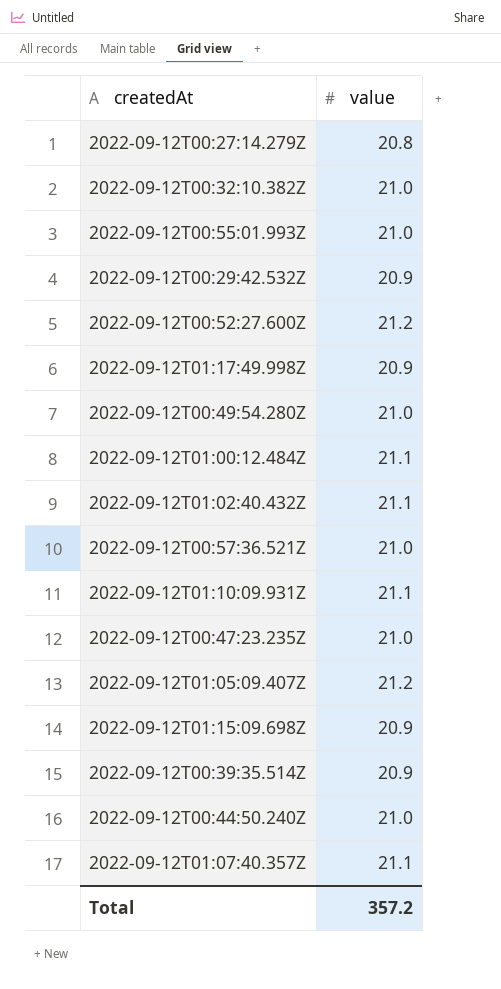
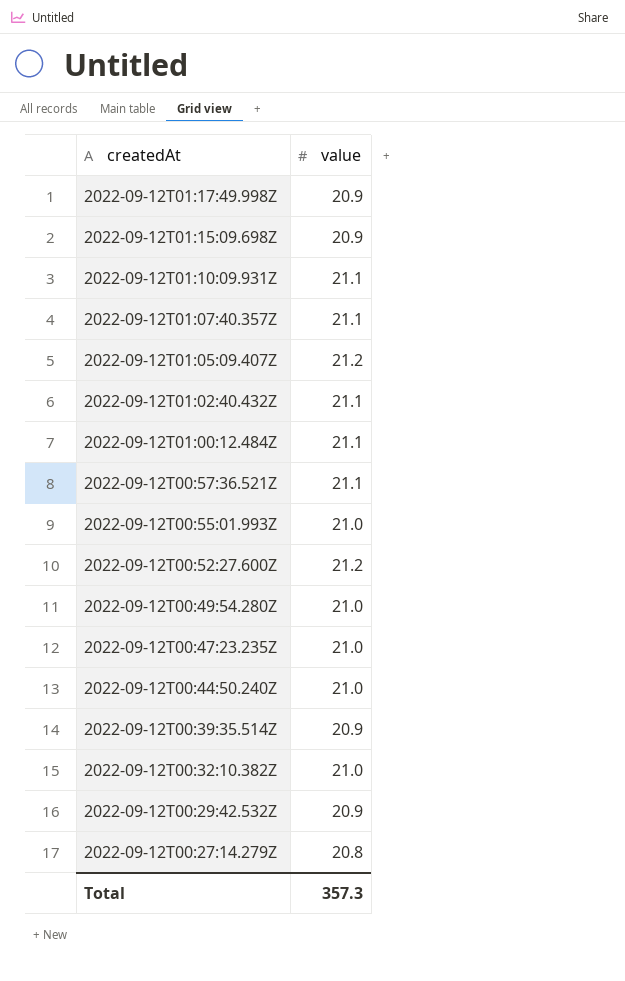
row order: none -> createdAt descending
2022-09-12T00:57:36.521Z | value: 21.0 -> 21.1
Total | value: 357.2 -> 357.3

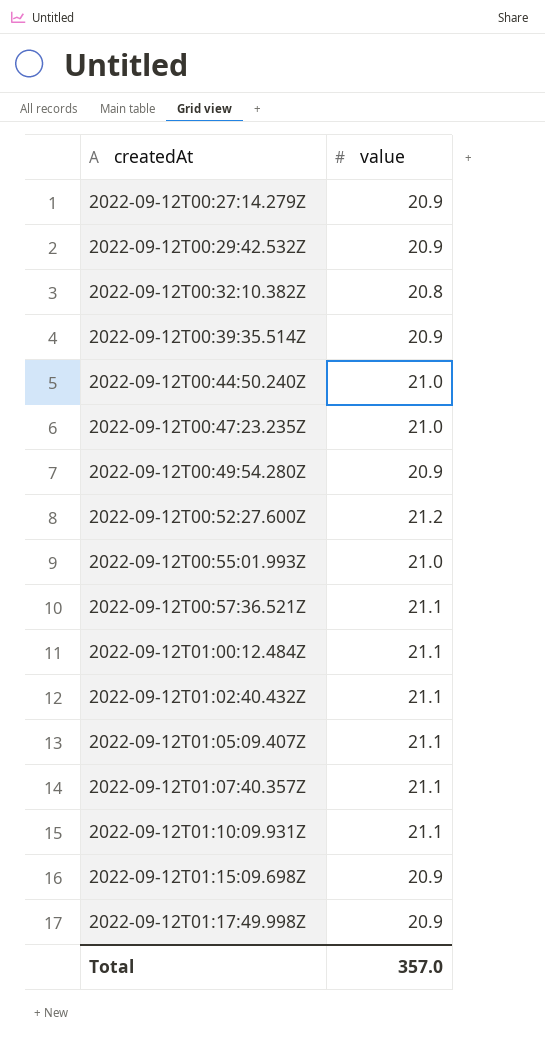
row order: createdAt descending -> createdAt ascending
2022-09-12T00:27:14.279Z | value: 20.8 -> 20.9
2022-09-12T00:32:10.382Z | value: 21.0 -> 20.8
2022-09-12T00:49:54.280Z | value: 21.0 -> 20.9
2022-09-12T01:05:09.407Z | value: 21.2 -> 21.1
Total | value: 357.3 -> 357.0

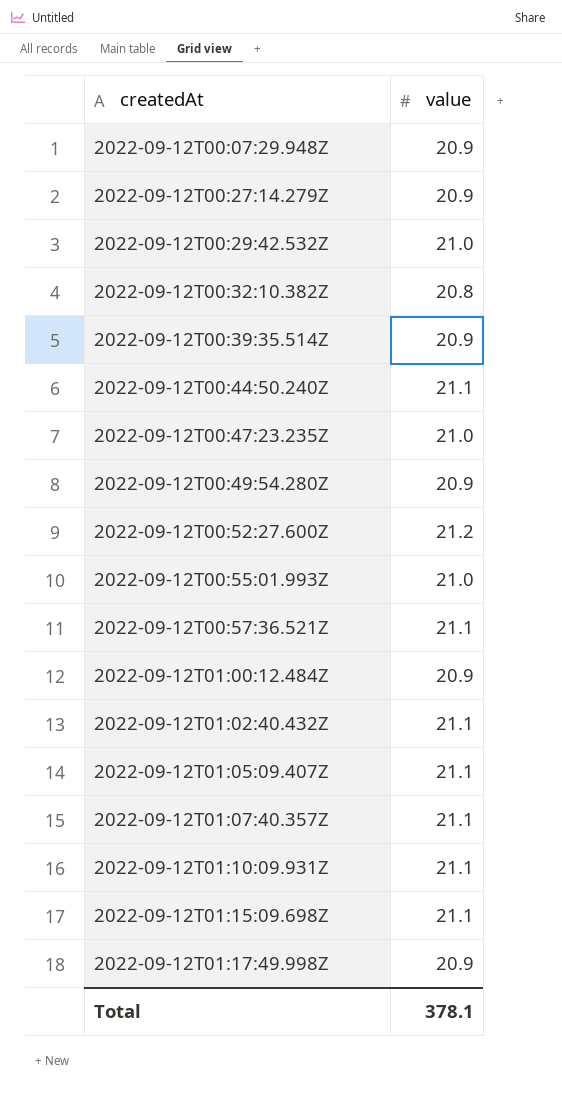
row 2022-09-12T00:07:29.948Z: none -> 20.9
2022-09-12T00:29:42.532Z | value: 20.9 -> 21.0
2022-09-12T00:44:50.240Z | value: 21.0 -> 21.1
2022-09-12T01:00:12.484Z | value: 21.1 -> 20.9
2022-09-12T01:15:09.698Z | value: 20.9 -> 21.1
Total | value: 357.0 -> 378.1

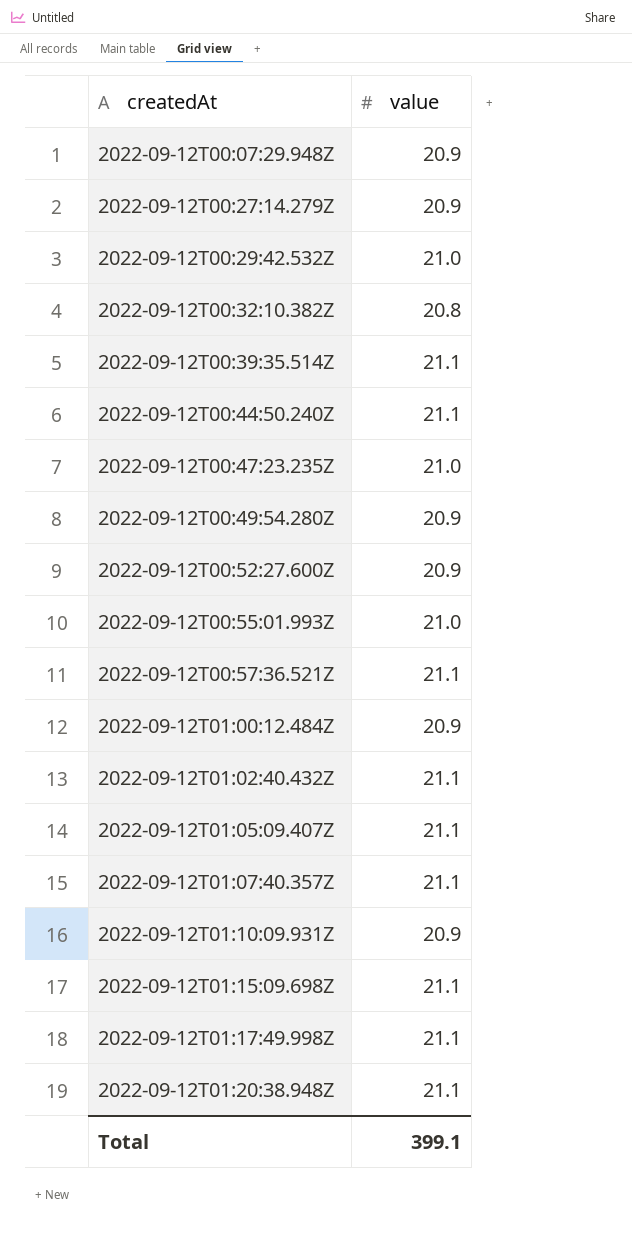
2022-09-12T00:39:35.514Z | value: 20.9 -> 21.1
2022-09-12T00:52:27.600Z | value: 21.2 -> 20.9
2022-09-12T01:10:09.931Z | value: 21.1 -> 20.9
2022-09-12T01:17:49.998Z | value: 20.9 -> 21.1
row 2022-09-12T01:20:38.948Z: none -> 21.1
Total | value: 378.1 -> 399.1

